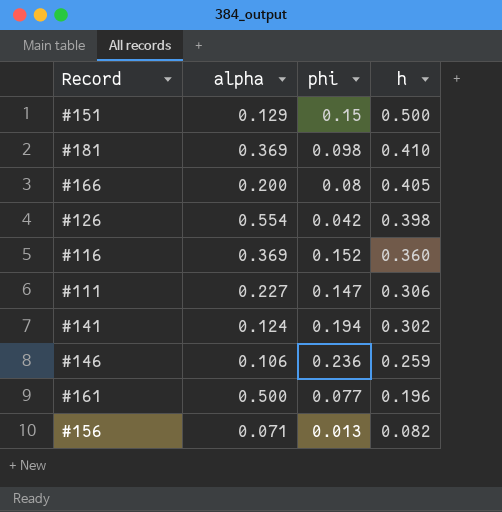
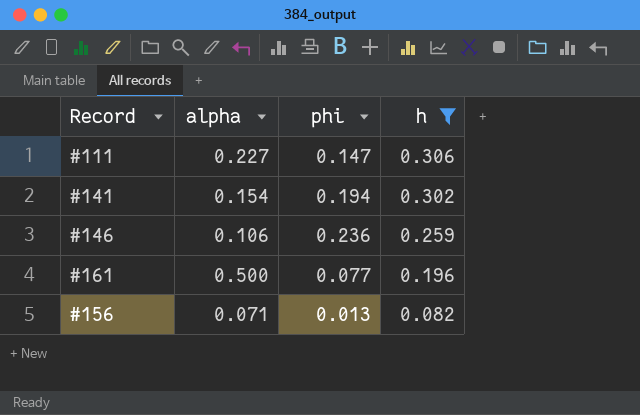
filter: none -> h <= 0.306
#141 | alpha: 0.124 -> 0.154

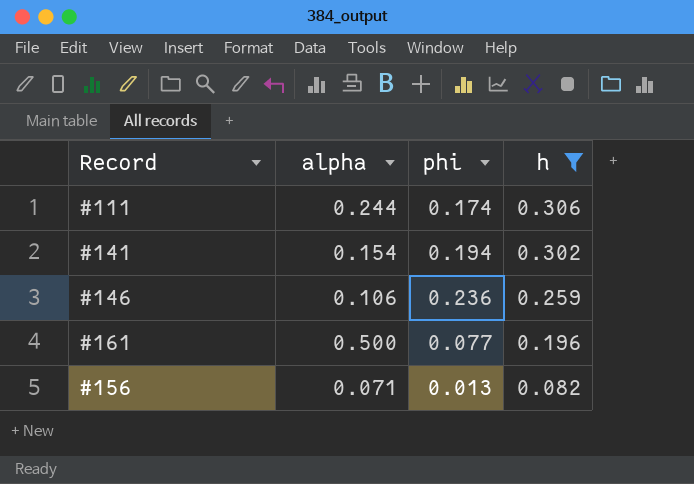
#111 | alpha: 0.227 -> 0.244
#111 | phi: 0.147 -> 0.174

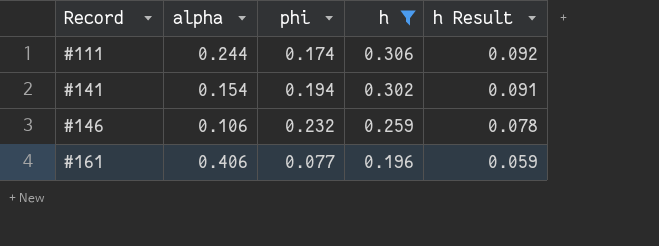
column h Result | formula: none -> [h] * 0.3
row #156: 0.071 | 0.013 | 0.082 -> none
#146 | phi: 0.236 -> 0.232
#161 | alpha: 0.500 -> 0.406

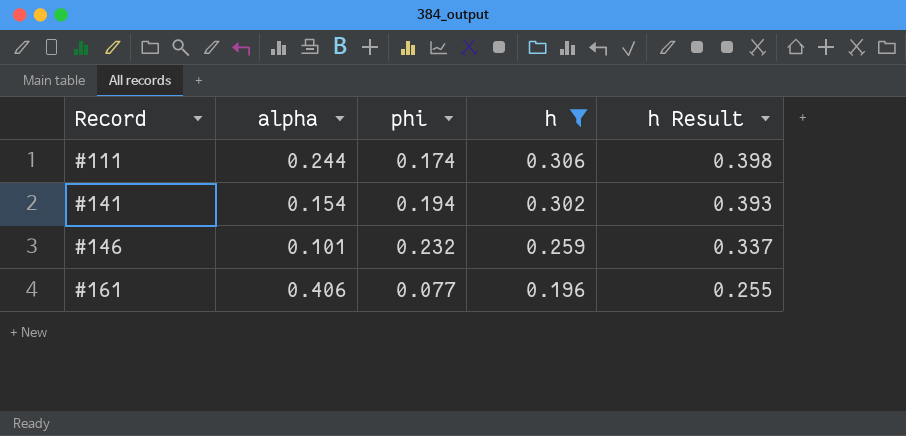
column h Result | formula: [h] * 0.3 -> [h] * 1.3
#146 | alpha: 0.106 -> 0.101

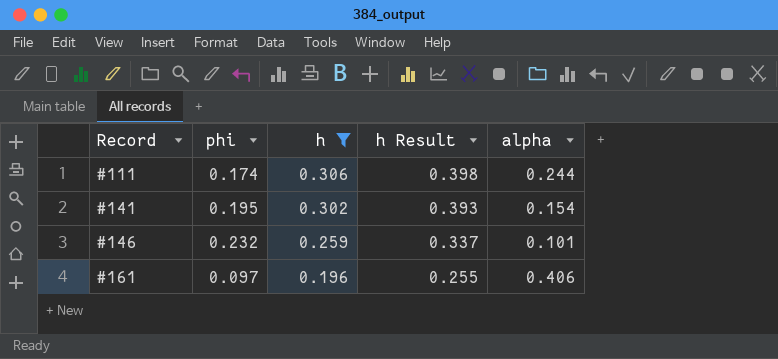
column alpha | position: 2 -> 5
#141 | phi: 0.194 -> 0.195
#161 | phi: 0.077 -> 0.097

